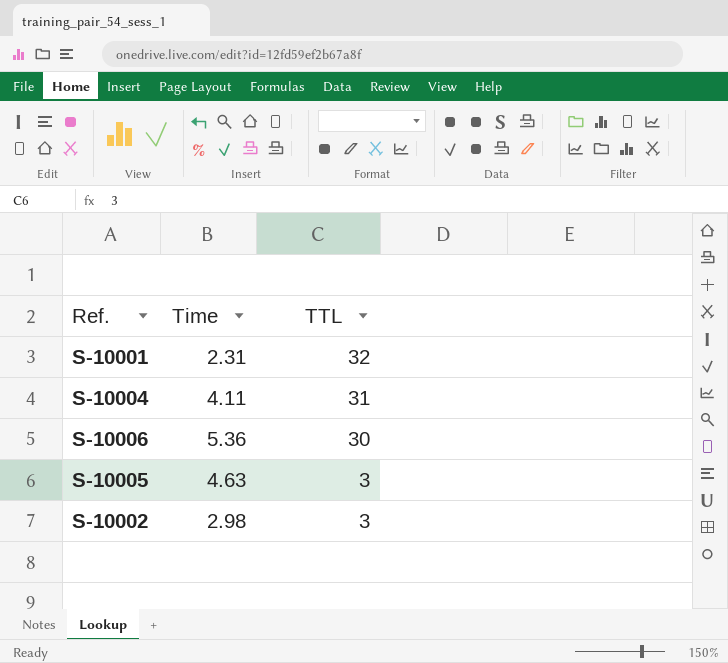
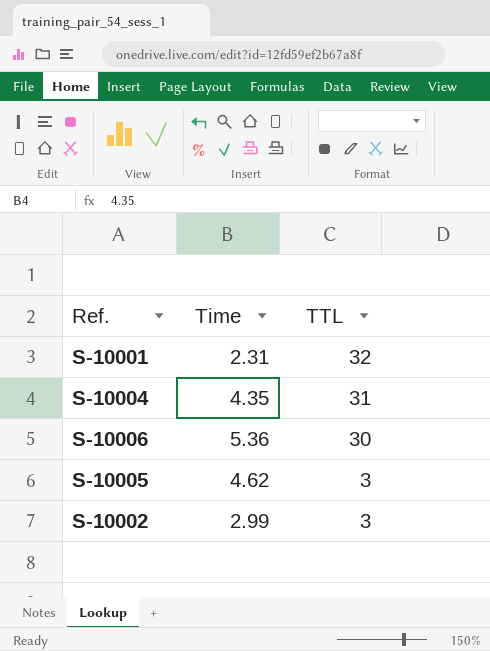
S-10004 | Time: 4.11 -> 4.35
S-10005 | Time: 4.63 -> 4.62
S-10002 | Time: 2.98 -> 2.99

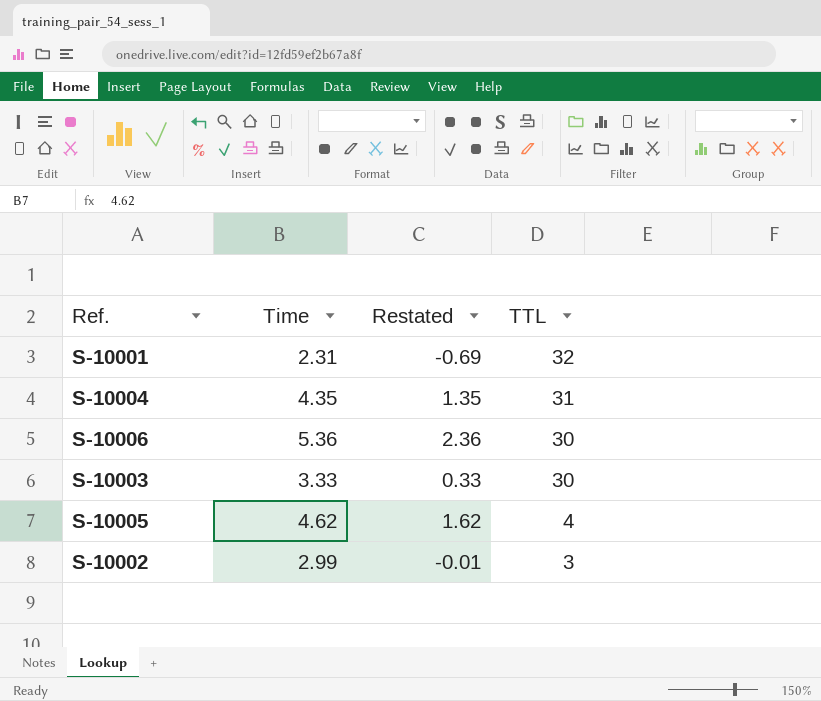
column Restated | formula: none -> [Time] - 3
row S-10003: none -> 3.33 | 0.33 | 30
S-10005 | TTL: 3 -> 4

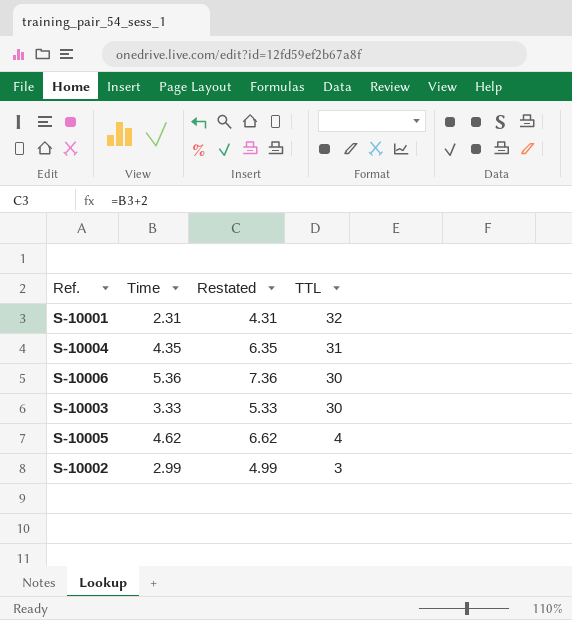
column Restated | formula: [Time] - 3 -> [Time] + 2

